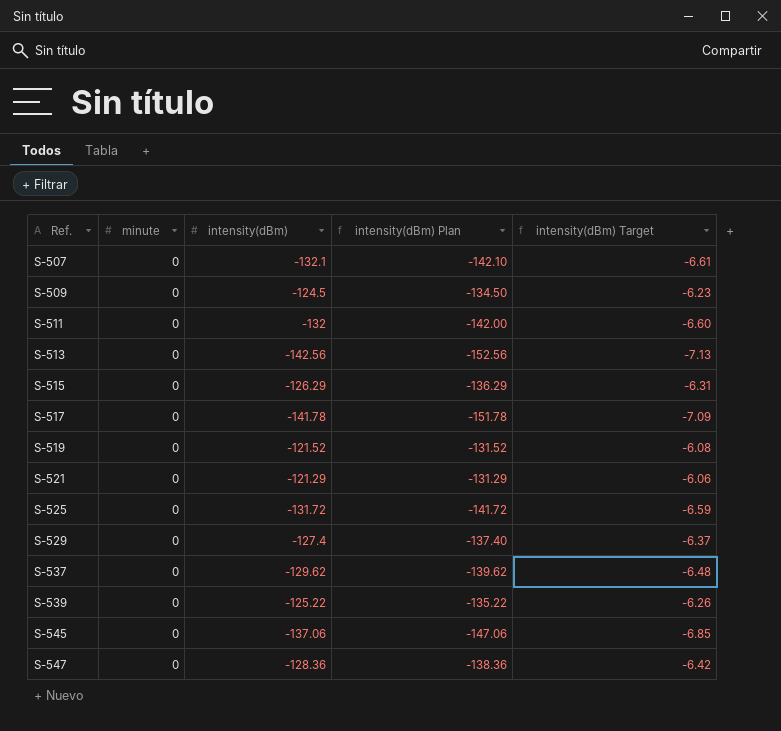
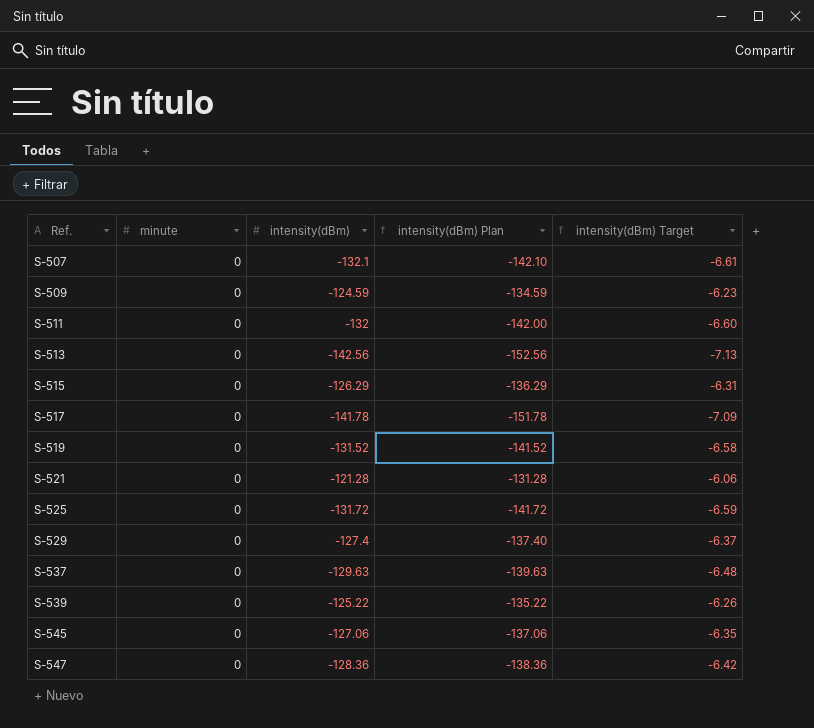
S-509 | intensity(dBm): -124.5 -> -124.59
S-509 | intensity(dBm) Plan: -134.50 -> -134.59
S-519 | intensity(dBm): -121.52 -> -131.52
S-519 | intensity(dBm) Plan: -131.52 -> -141.52
S-519 | intensity(dBm) Target: -6.08 -> -6.58
S-521 | intensity(dBm): -121.29 -> -121.28
S-521 | intensity(dBm) Plan: -131.29 -> -131.28
S-537 | intensity(dBm): -129.62 -> -129.63
S-537 | intensity(dBm) Plan: -139.62 -> -139.63
S-545 | intensity(dBm): -137.06 -> -127.06
S-545 | intensity(dBm) Plan: -147.06 -> -137.06
S-545 | intensity(dBm) Target: -6.85 -> -6.35

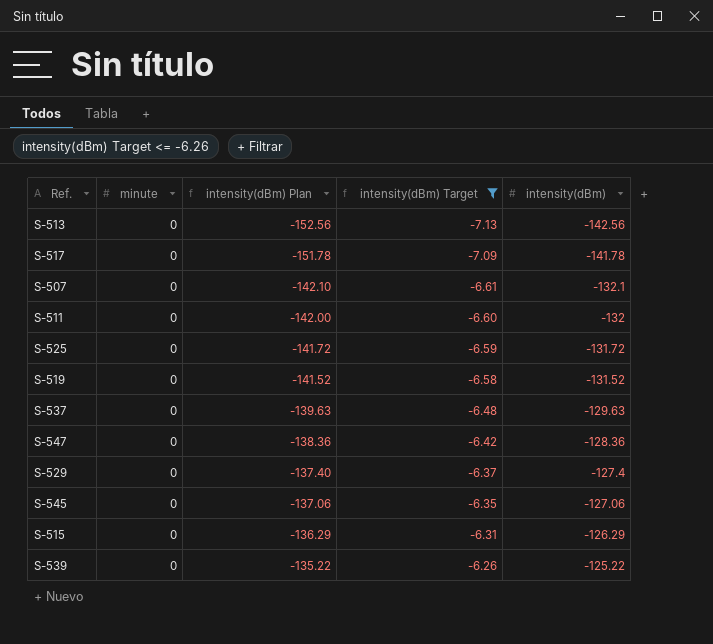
filter: none -> intensity(dBm) Target <= -6.26
row order: Ref. ascending -> intensity(dBm) Plan ascending
column intensity(dBm) | position: 3 -> 5

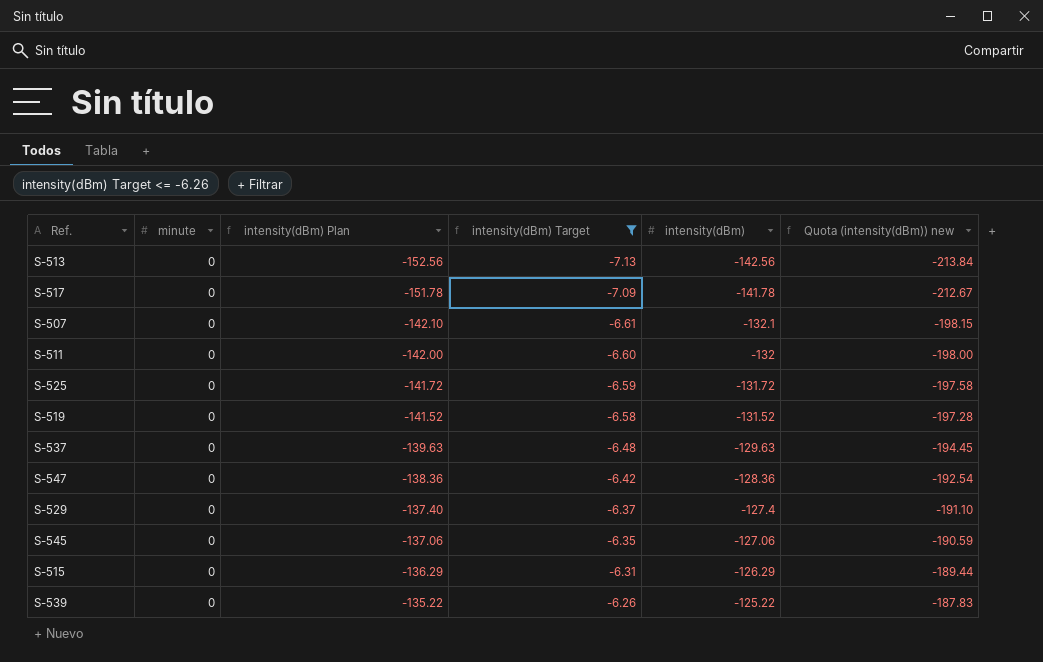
column Quota (intensity(dBm)) new | formula: none -> [intensity(dBm)] * 1.5

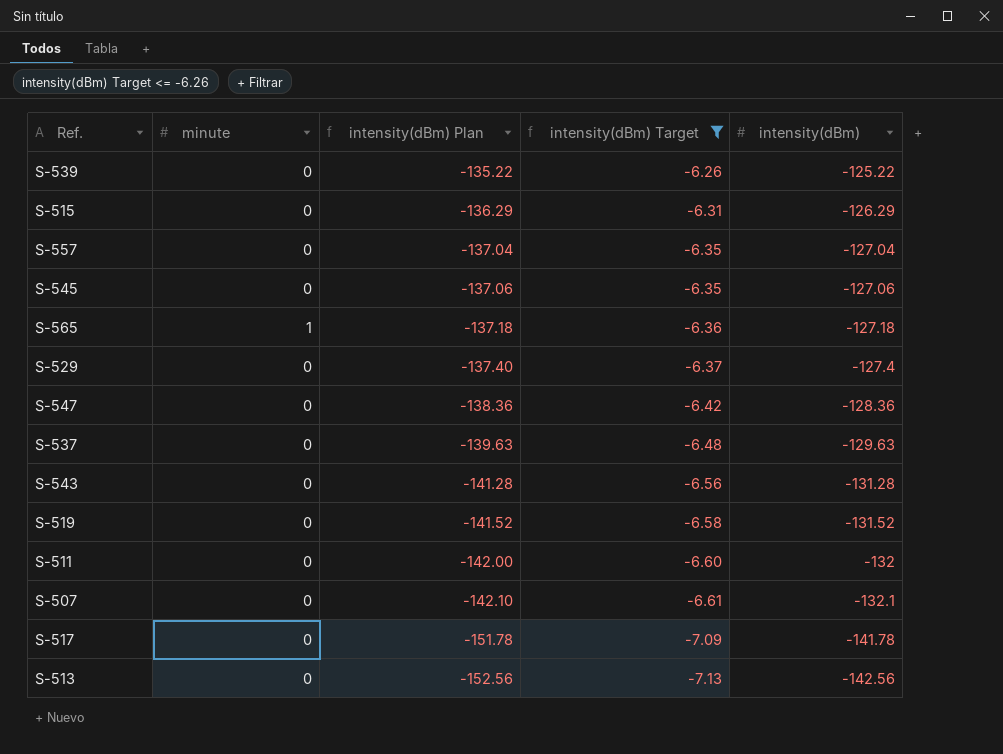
row order: intensity(dBm) Plan ascending -> intensity(dBm) Plan descending
column Quota (intensity(dBm)) new | formula: [intensity(dBm)] * 1.5 -> none
row S-525: 0 | -141.72 | -6.59 | -131.72 | -197.58 -> none
row S-557: none -> 0 | -137.04 | -6.35 | -127.04
row S-565: none -> 1 | -137.18 | -6.36 | -127.18
row S-543: none -> 0 | -141.28 | -6.56 | -131.28

